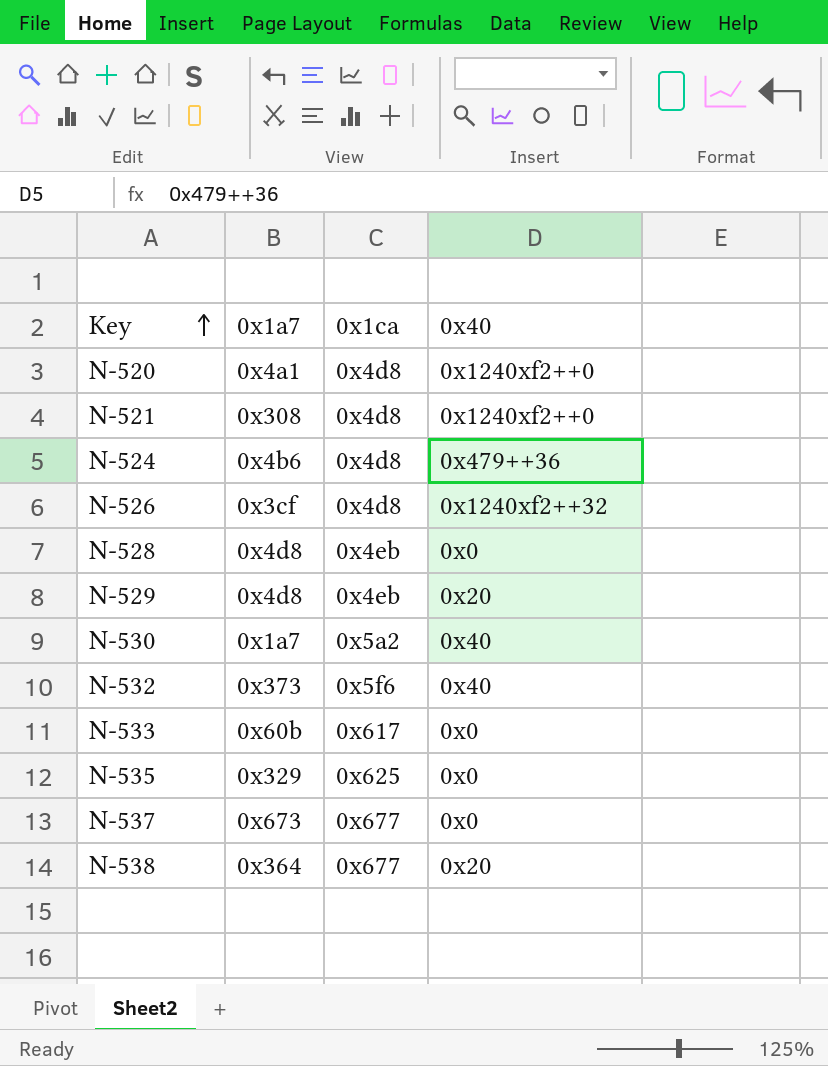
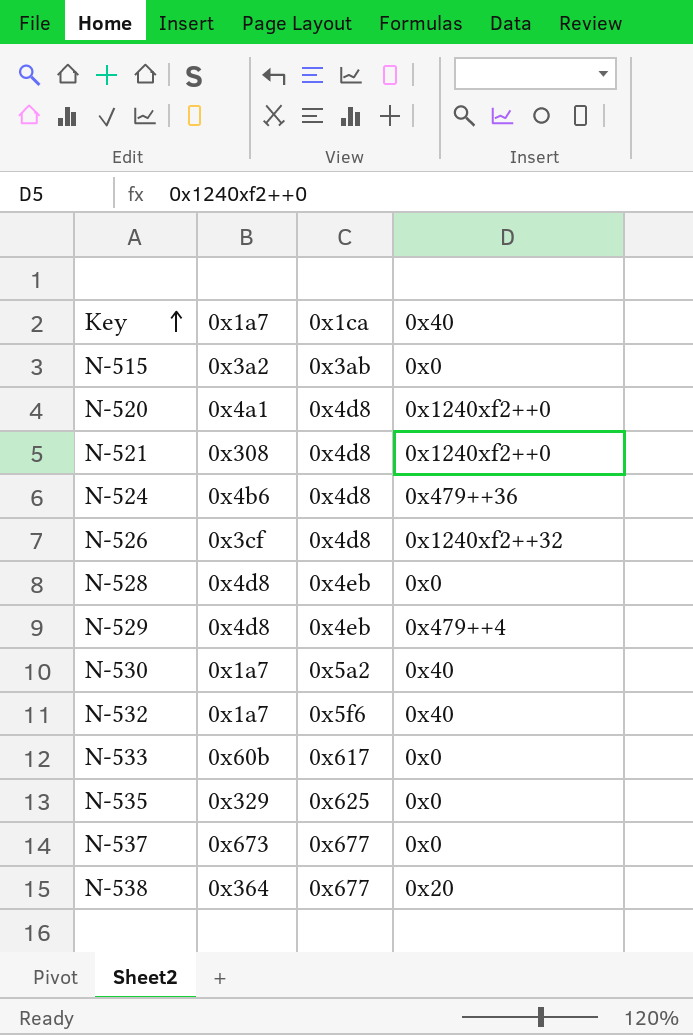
row N-515: none -> 0x3a2 | 0x3ab | 0x0
N-529 | 0x40: 0x20 -> 0x479++4
N-532 | 0x1a7: 0x373 -> 0x1a7

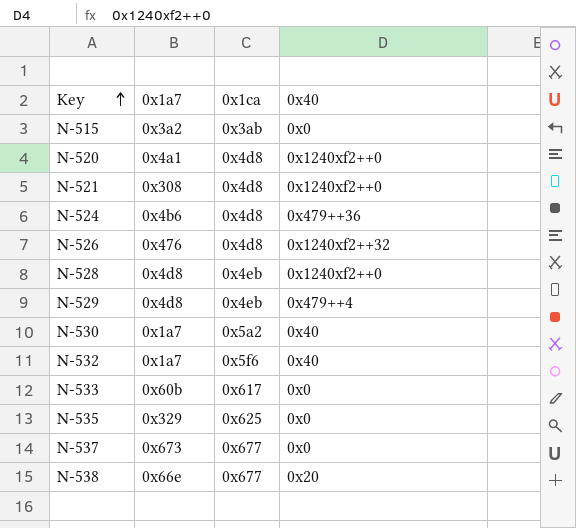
N-526 | 0x1a7: 0x3cf -> 0x476
N-528 | 0x40: 0x0 -> 0x1240xf2++0
N-538 | 0x1a7: 0x364 -> 0x66e

